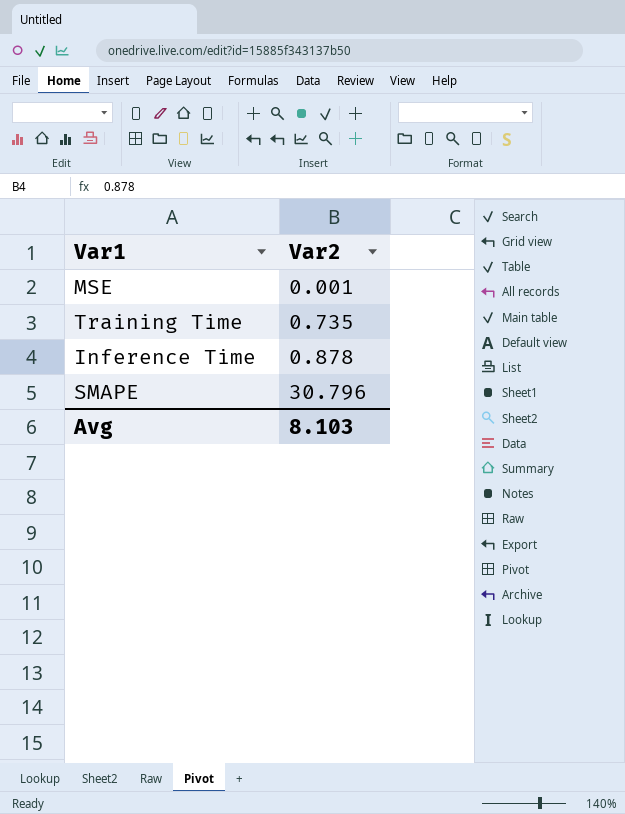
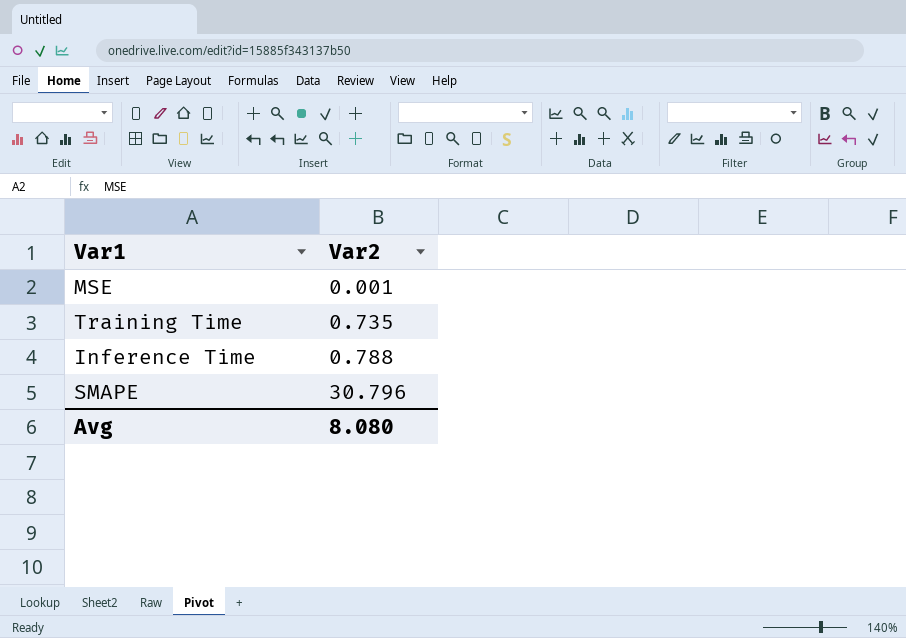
Inference Time | Var2: 0.878 -> 0.788
Avg | Var2: 8.103 -> 8.080

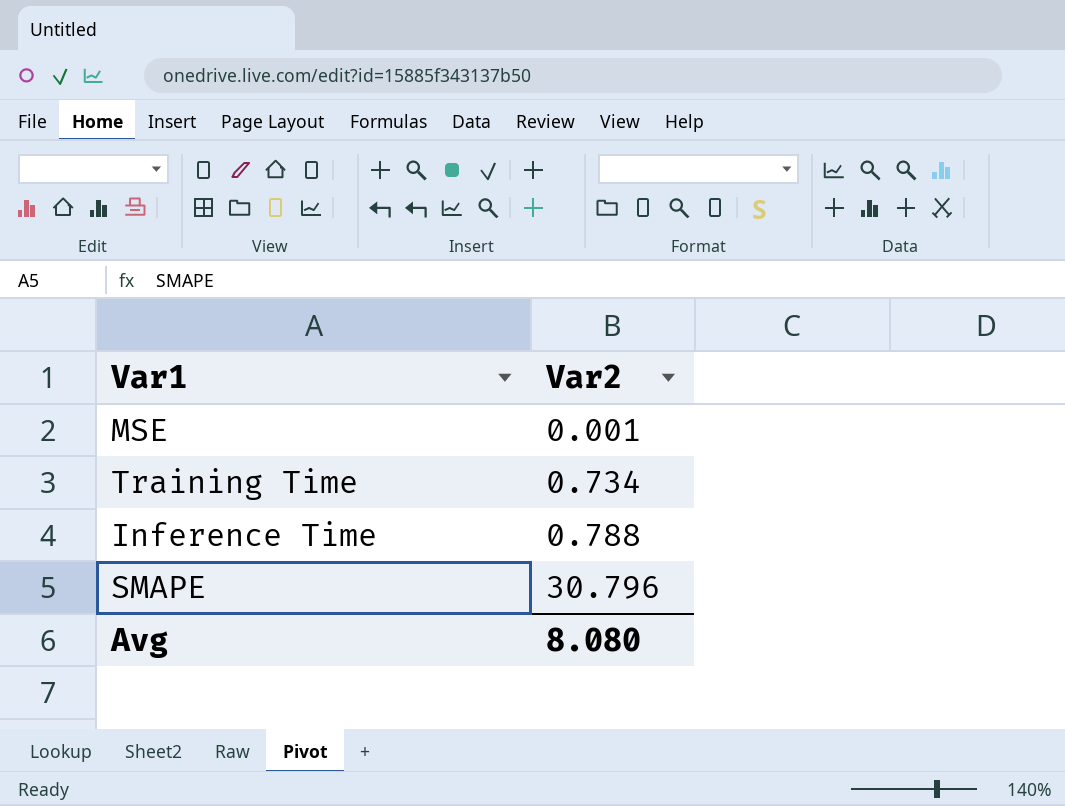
Training Time | Var2: 0.735 -> 0.734

